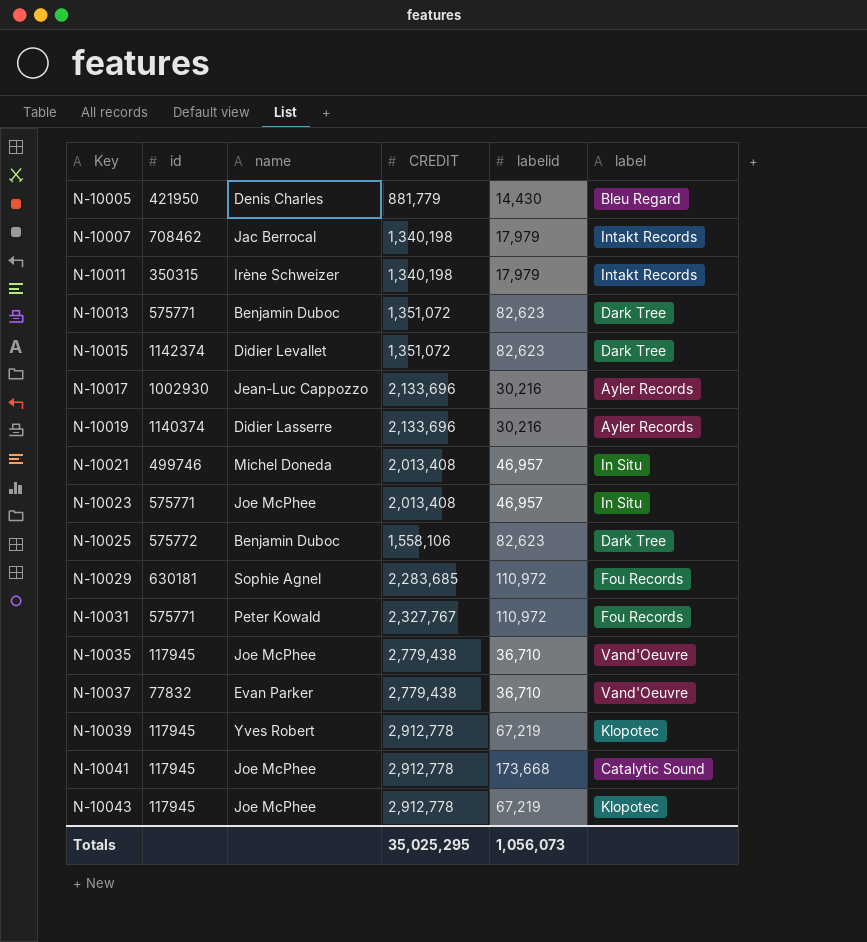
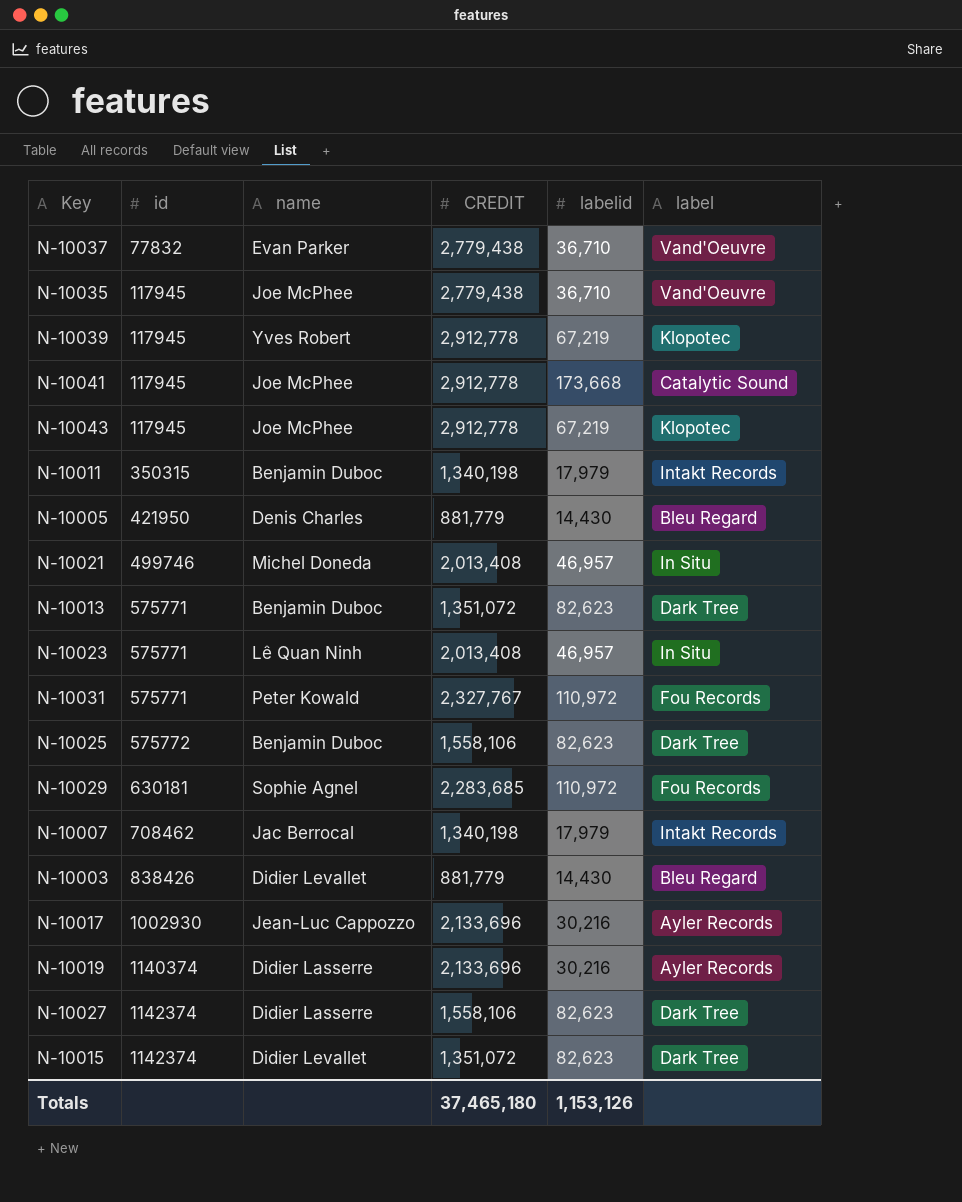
row order: Key ascending -> id ascending
N-10011 | name: Irène Schweizer -> Benjamin Duboc
N-10023 | name: Joe McPhee -> Lê Quan Ninh
row N-10003: none -> 838426 | Didier Levallet | 881,779 | 14,430 | Bleu Regard
row N-10027: none -> 1142374 | Didier Lasserre | 1,558,106 | 82,623 | Dark Tree
Totals | CREDIT: 35,025,295 -> 37,465,180
Totals | labelid: 1,056,073 -> 1,153,126

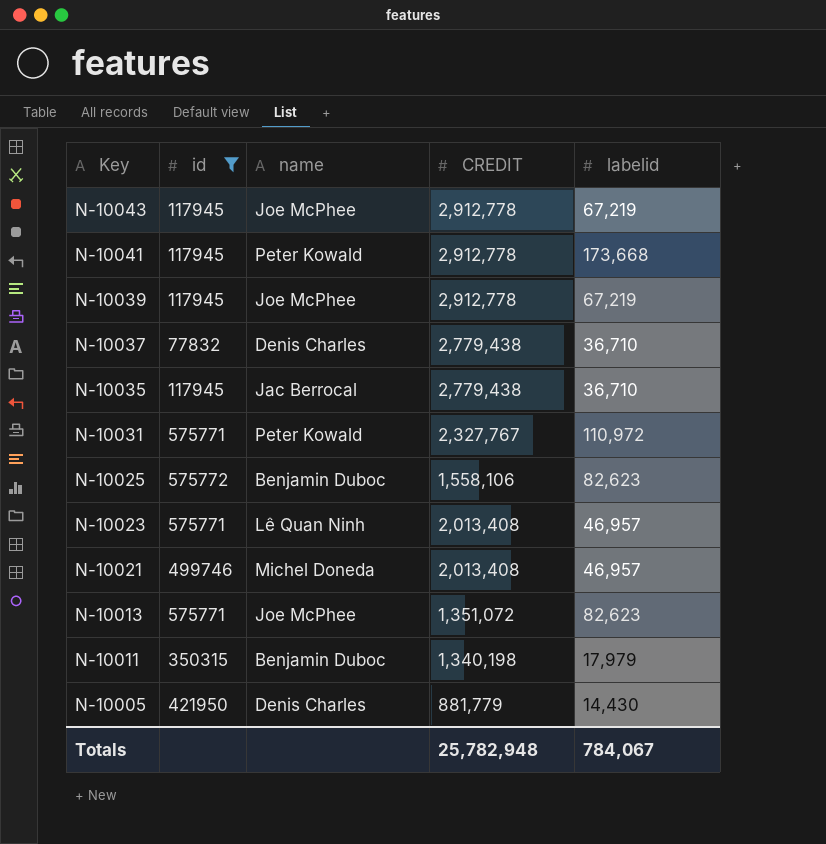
filter: none -> id <= 575772
row order: id ascending -> Key descending
column label | position: 6 -> none
N-10041 | name: Joe McPhee -> Peter Kowald
N-10039 | name: Yves Robert -> Joe McPhee
N-10037 | name: Evan Parker -> Denis Charles
N-10035 | name: Joe McPhee -> Jac Berrocal
N-10013 | name: Benjamin Duboc -> Joe McPhee
Totals | CREDIT: 37,465,180 -> 25,782,948
Totals | labelid: 1,153,126 -> 784,067

